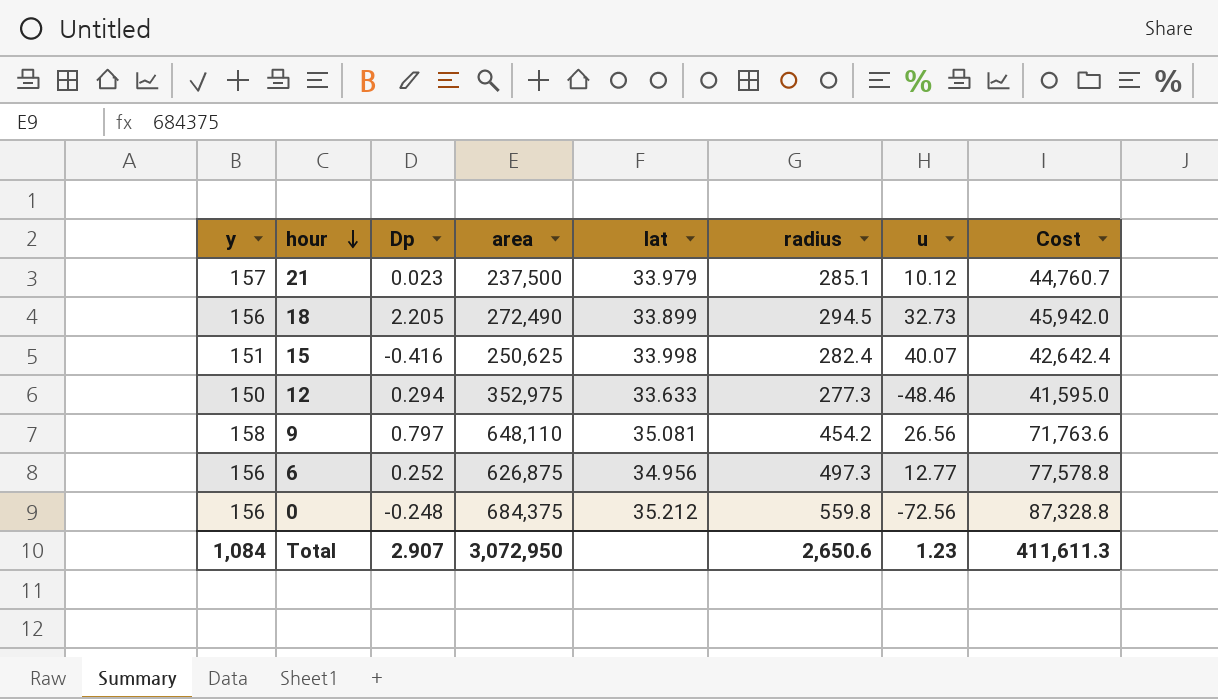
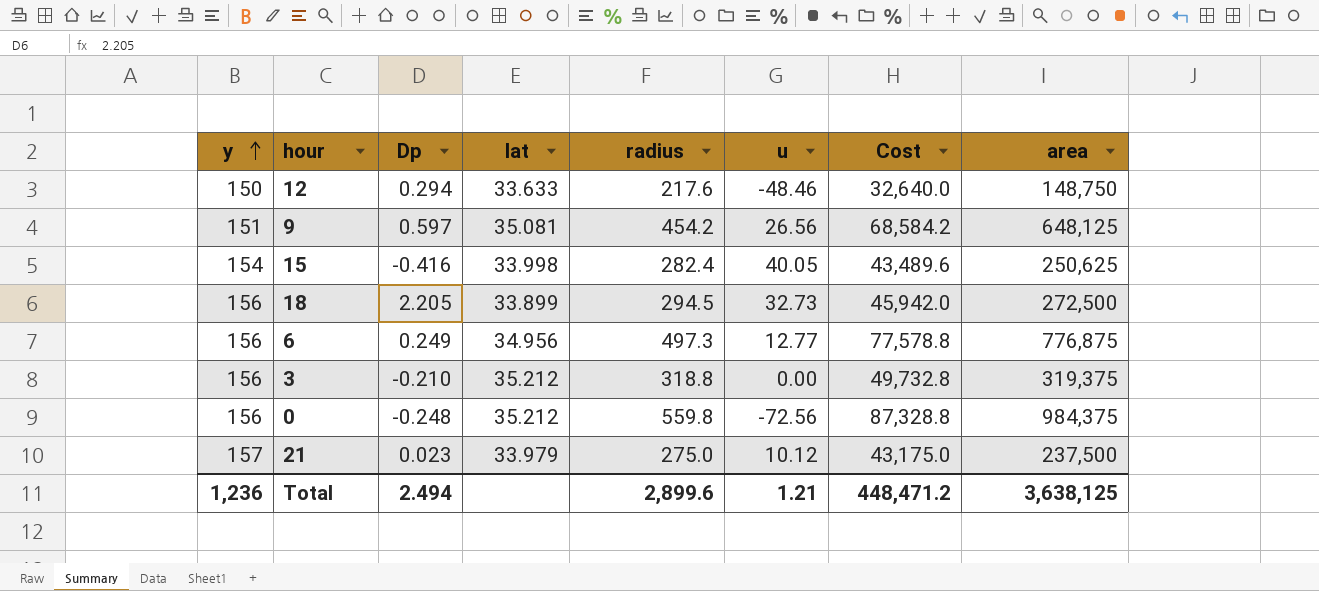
row order: hour descending -> y ascending
column area | position: 4 -> 8
12 | radius: 277.3 -> 217.6
12 | Cost: 41,595.0 -> 32,640.0
12 | area: 352,975 -> 148,750
9 | y: 158 -> 151
9 | Dp: 0.797 -> 0.597
9 | Cost: 71,763.6 -> 68,584.2
9 | area: 648,110 -> 648,125
15 | y: 151 -> 154
15 | u: 40.07 -> 40.05
15 | Cost: 42,642.4 -> 43,489.6
18 | area: 272,490 -> 272,500
6 | Dp: 0.252 -> 0.249
6 | area: 626,875 -> 776,875
row 3: none -> 156 | -0.210 | 35.212 | 318.8 | 0.00 | 49,732.8 | 319,375
0 | area: 684,375 -> 984,375
21 | radius: 285.1 -> 275.0
21 | Cost: 44,760.7 -> 43,175.0
Total | y: 1,084 -> 1,236
Total | Dp: 2.907 -> 2.494
Total | radius: 2,650.6 -> 2,899.6
Total | u: 1.23 -> 1.21
Total | Cost: 411,611.3 -> 448,471.2
Total | area: 3,072,950 -> 3,638,125

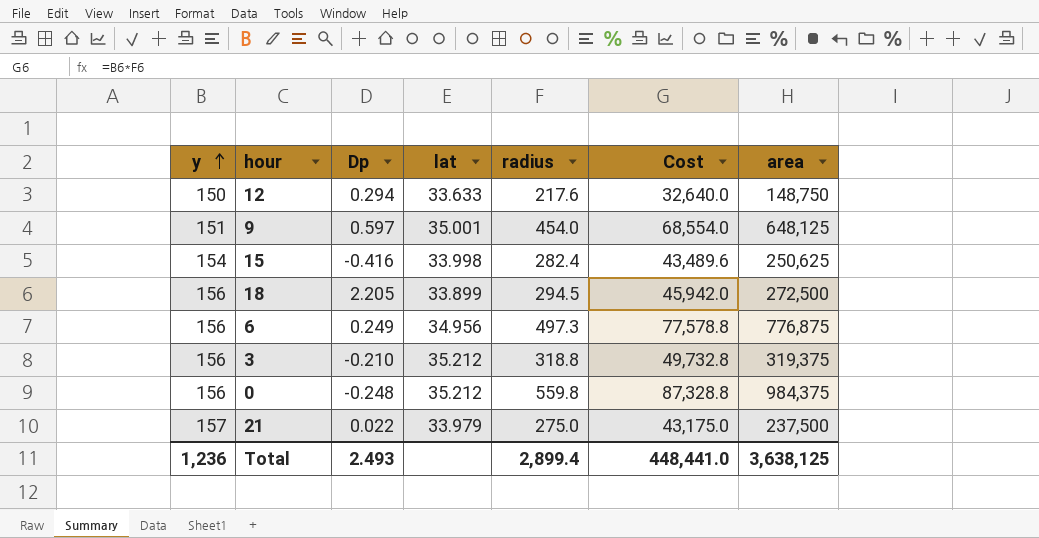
column u | position: 6 -> none
9 | lat: 35.081 -> 35.001
9 | radius: 454.2 -> 454.0
9 | Cost: 68,584.2 -> 68,554.0
21 | Dp: 0.023 -> 0.022
Total | Dp: 2.494 -> 2.493
Total | radius: 2,899.6 -> 2,899.4
Total | Cost: 448,471.2 -> 448,441.0

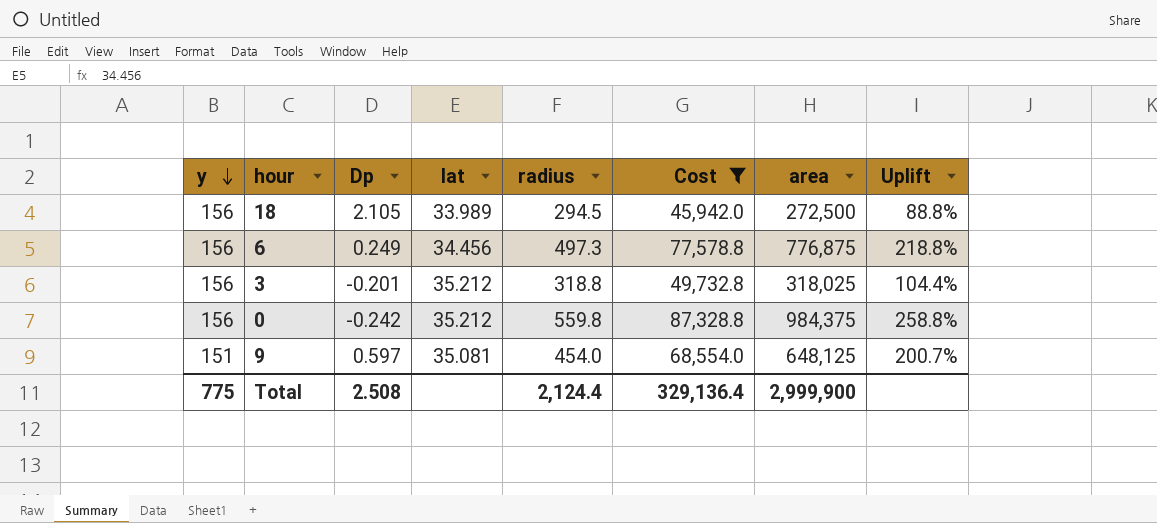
filter: none -> Cost >= 45,942.0
row order: y ascending -> y descending
column Uplift | formula: none -> ([radius] - [y]) / [y]
18 | Dp: 2.205 -> 2.105
18 | lat: 33.899 -> 33.989
6 | lat: 34.956 -> 34.456
3 | Dp: -0.210 -> -0.201
3 | area: 319,375 -> 318,025
0 | Dp: -0.248 -> -0.242
9 | lat: 35.001 -> 35.081
Total | y: 1,236 -> 775
Total | Dp: 2.493 -> 2.508
Total | radius: 2,899.4 -> 2,124.4
Total | Cost: 448,441.0 -> 329,136.4
Total | area: 3,638,125 -> 2,999,900

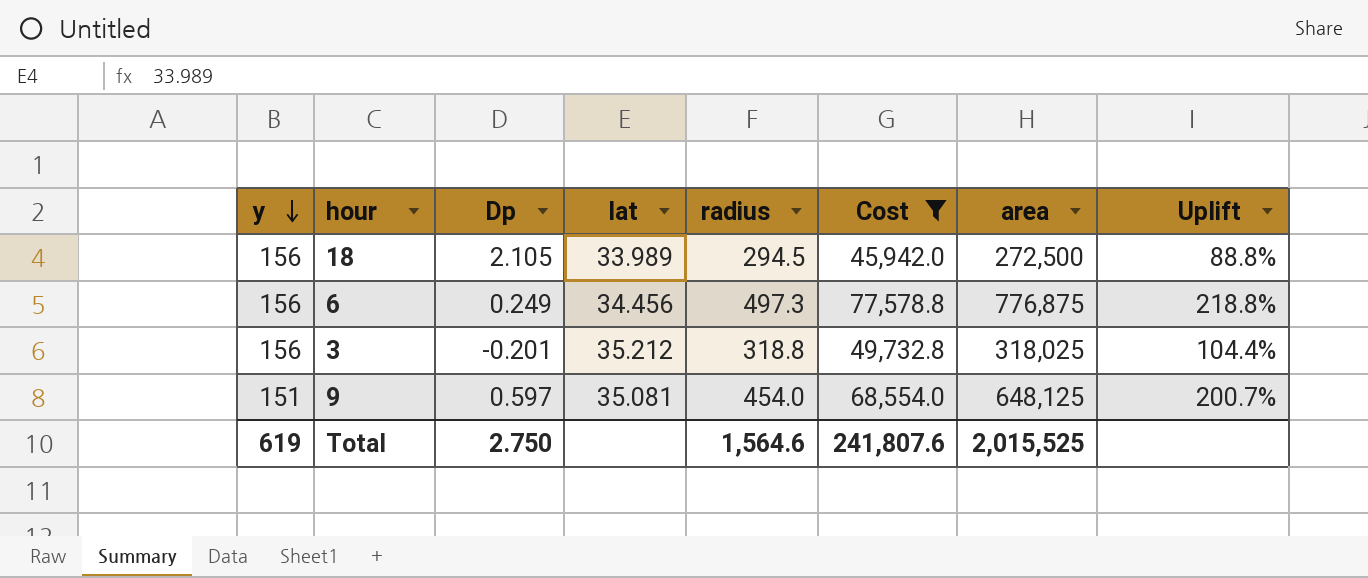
row 0: 156 | -0.242 | 35.212 | 559.8 | 87,328.8 | 984,375 | 258.8% -> none
Total | y: 775 -> 619
Total | Dp: 2.508 -> 2.750
Total | radius: 2,124.4 -> 1,564.6
Total | Cost: 329,136.4 -> 241,807.6
Total | area: 2,999,900 -> 2,015,525

